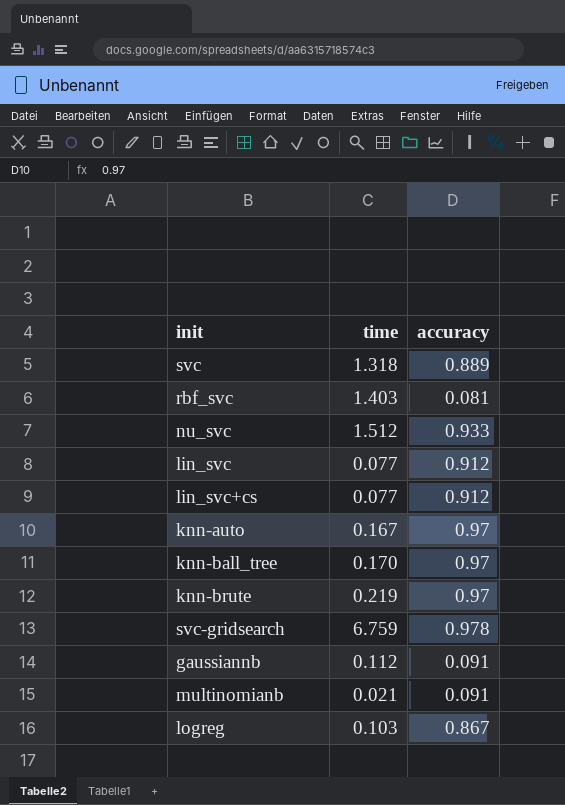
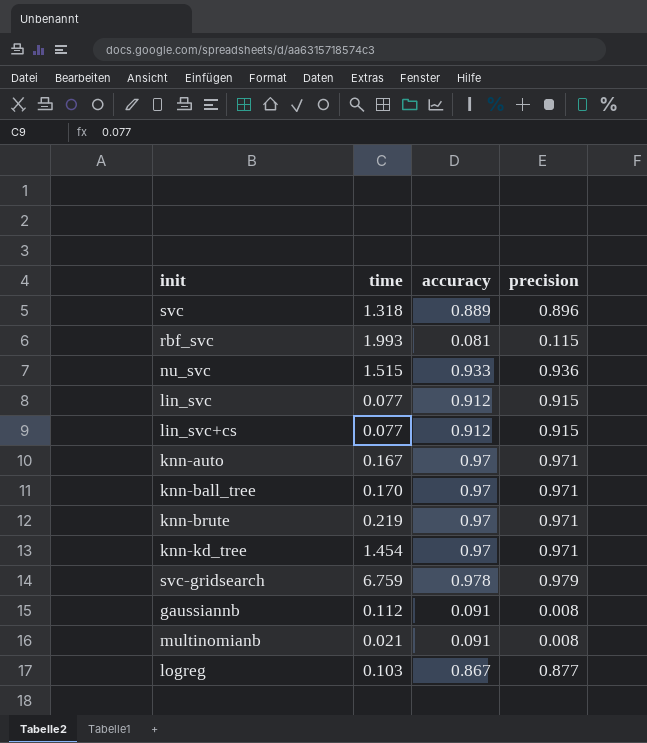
column precision | position: none -> 4
rbf_svc | time: 1.403 -> 1.993
nu_svc | time: 1.512 -> 1.515
row knn-kd_tree: none -> 1.454 | 0.97 | 0.971

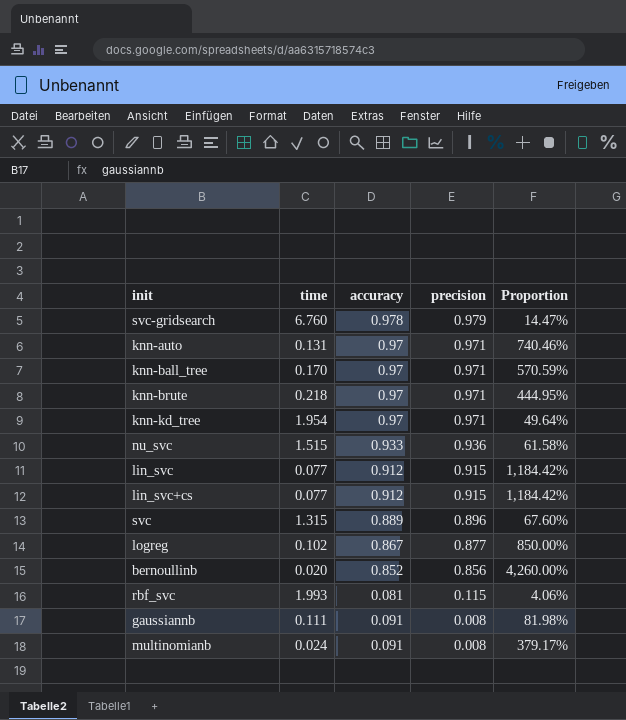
row order: none -> precision descending
column Proportion | formula: none -> [accuracy] / [time]
svc-gridsearch | time: 6.759 -> 6.760
knn-auto | time: 0.167 -> 0.131
knn-brute | time: 0.219 -> 0.218
knn-kd_tree | time: 1.454 -> 1.954
svc | time: 1.318 -> 1.315
logreg | time: 0.103 -> 0.102
row bernoullinb: none -> 0.020 | 0.852 | 0.856 | 4,260.00%
gaussiannb | time: 0.112 -> 0.111
multinomianb | time: 0.021 -> 0.024

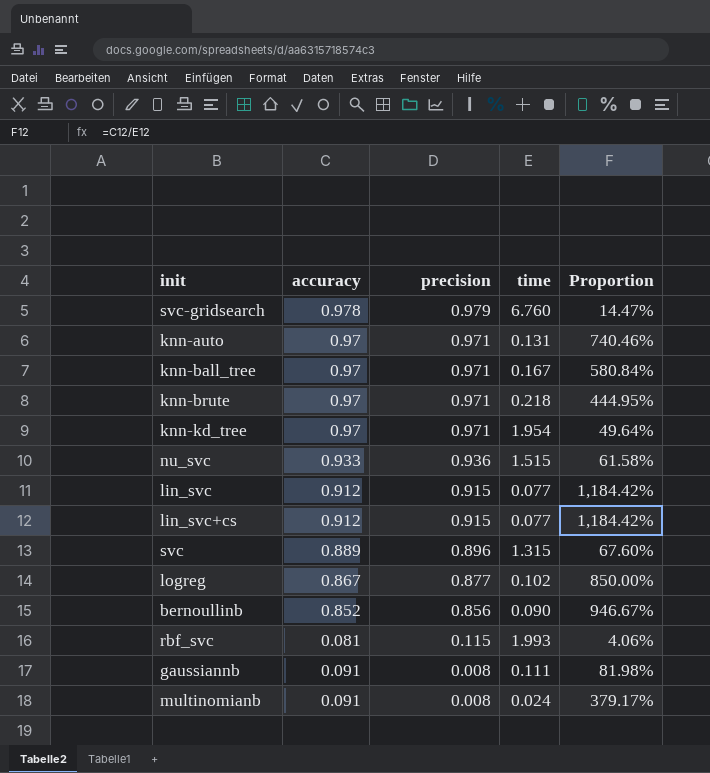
column time | position: 2 -> 4
knn-ball_tree | time: 0.170 -> 0.167
knn-ball_tree | Proportion: 570.59% -> 580.84%
bernoullinb | time: 0.020 -> 0.090
bernoullinb | Proportion: 4,260.00% -> 946.67%

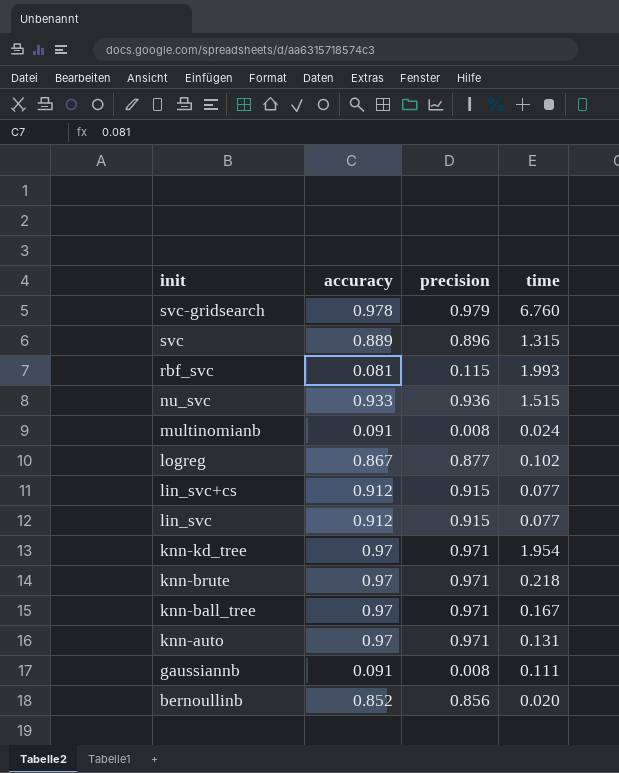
row order: precision descending -> init descending
column Proportion | formula: [accuracy] / [time] -> none
bernoullinb | time: 0.090 -> 0.020

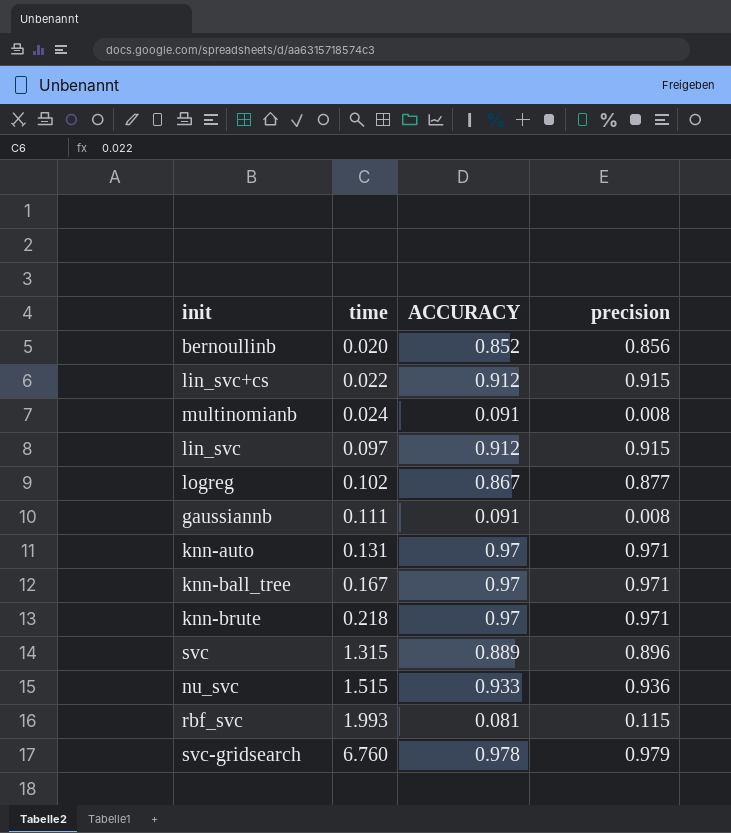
row order: init descending -> time ascending
column time | position: 4 -> 2
column name: accuracy -> ACCURACY
row knn-kd_tree: 0.97 | 0.971 | 1.954 -> none
lin_svc+cs | time: 0.077 -> 0.022
lin_svc | time: 0.077 -> 0.097

